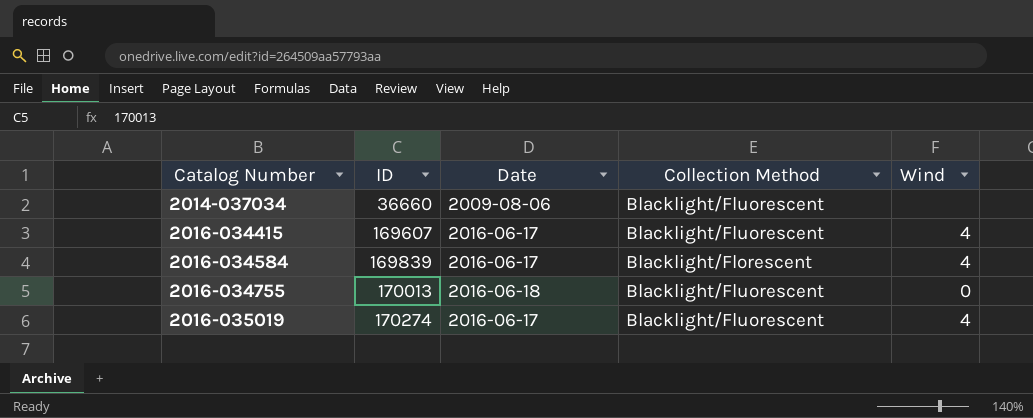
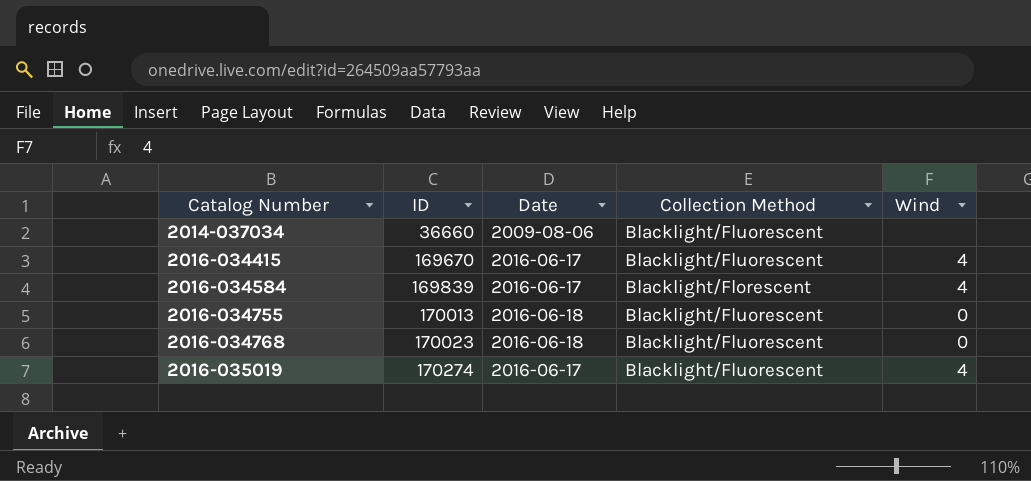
2016-034415 | ID: 169607 -> 169670
row 2016-034768: none -> 170023 | 2016-06-18 | Blacklight/Fluorescent | 0

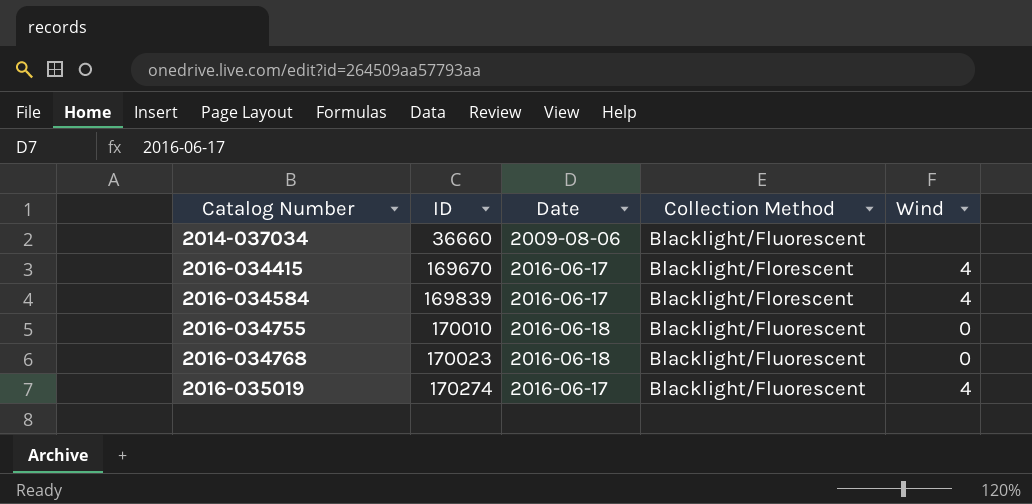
2016-034415 | Collection Method: Blacklight/Fluorescent -> Blacklight/Florescent
2016-034755 | ID: 170013 -> 170010

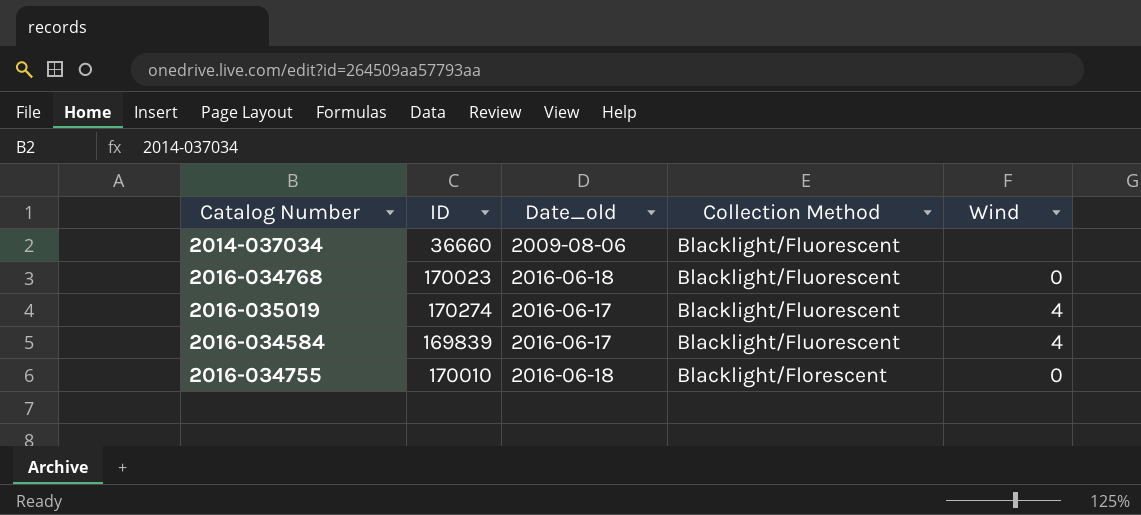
row order: Catalog Number ascending -> Collection Method descending
column name: Date -> Date_old
row 2016-034415: 169670 | 2016-06-17 | Blacklight/Florescent | 4 -> none
2016-034584 | Collection Method: Blacklight/Florescent -> Blacklight/Fluorescent
2016-034755 | Collection Method: Blacklight/Fluorescent -> Blacklight/Florescent

